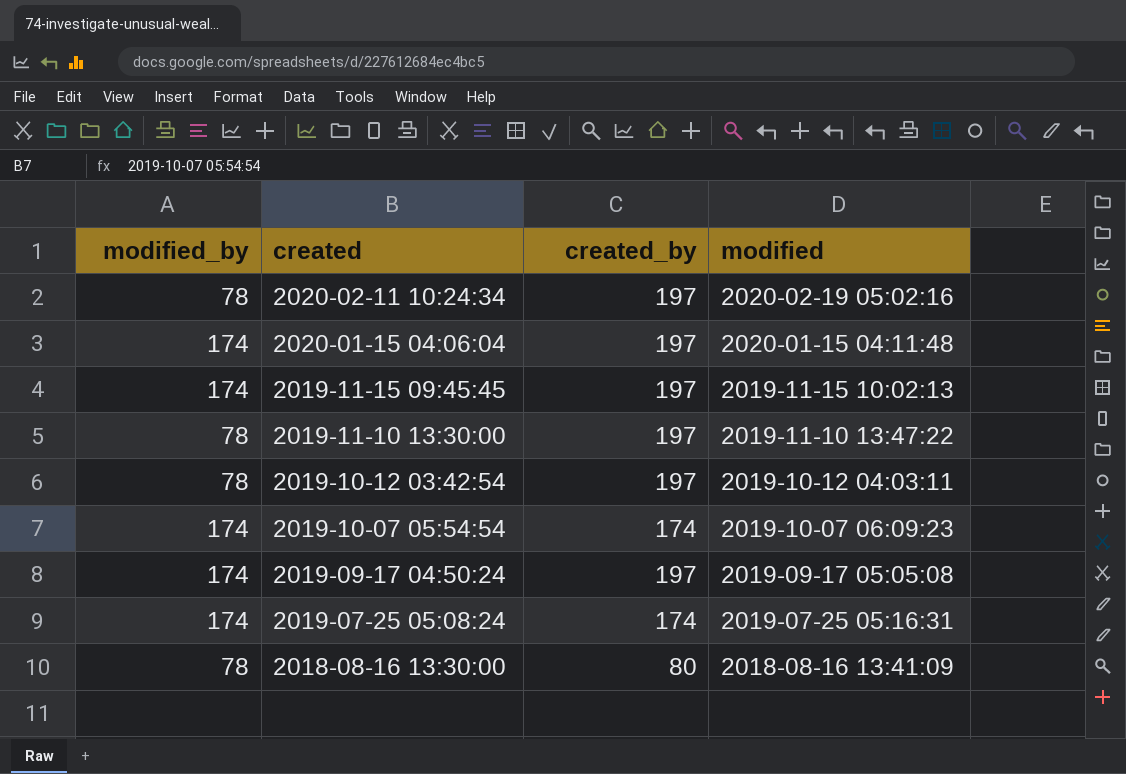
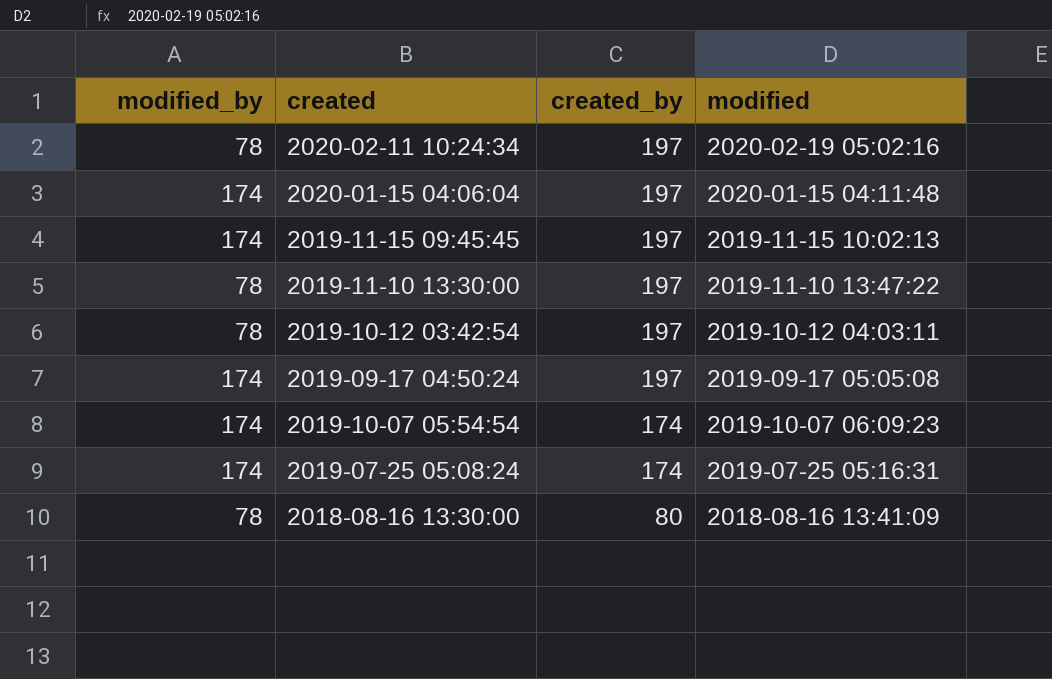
row order: created descending -> created_by descending

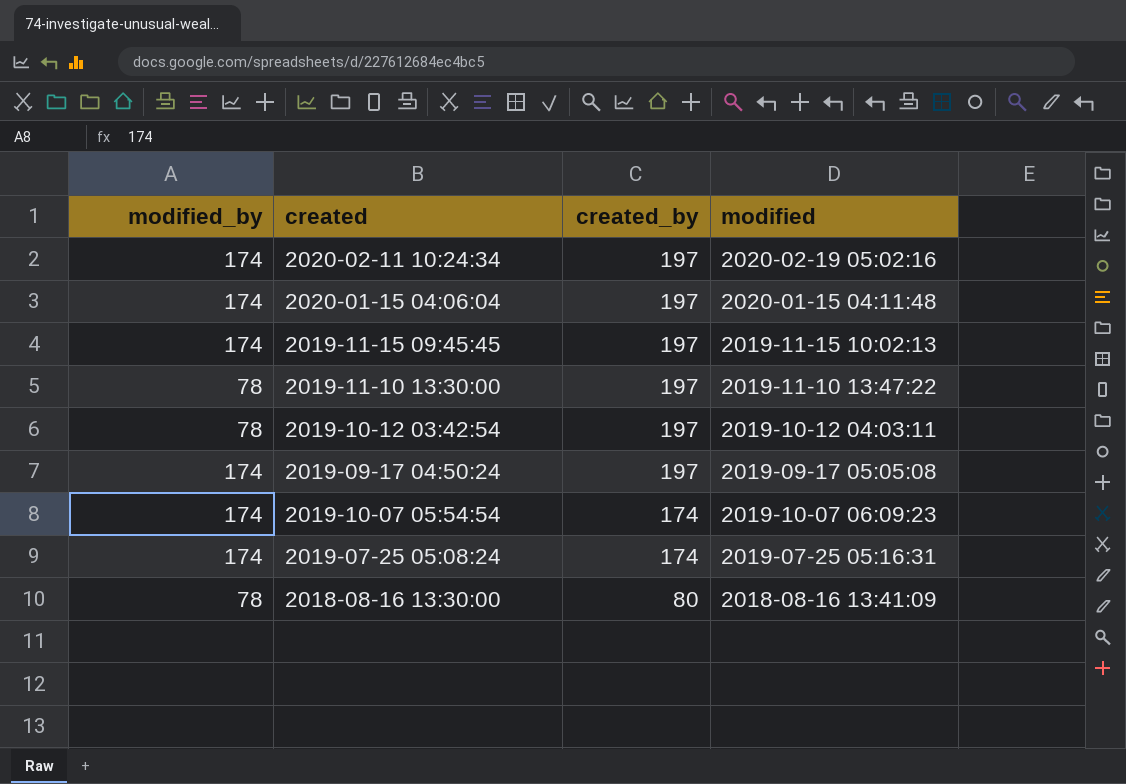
2020-02-11 10:24:34 | modified_by: 78 -> 174

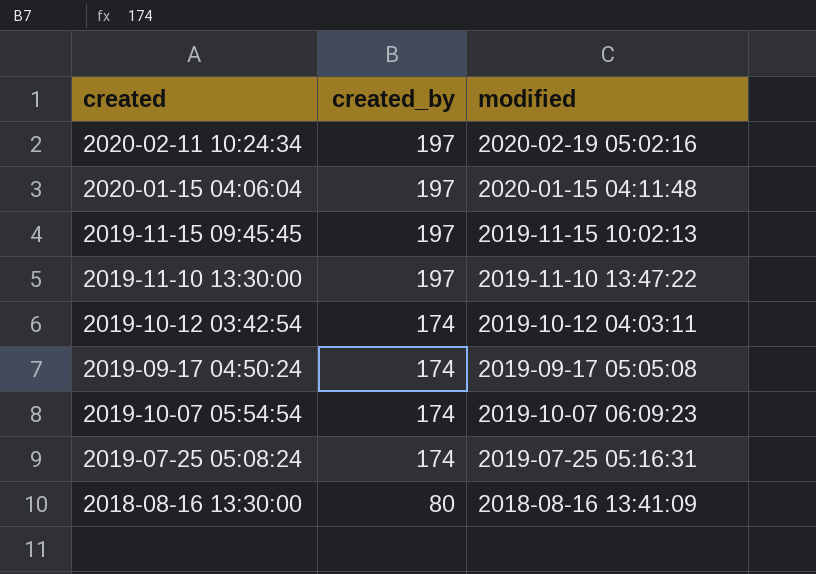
column modified_by | position: 1 -> none
2019-10-12 03:42:54 | created_by: 197 -> 174
2019-09-17 04:50:24 | created_by: 197 -> 174

